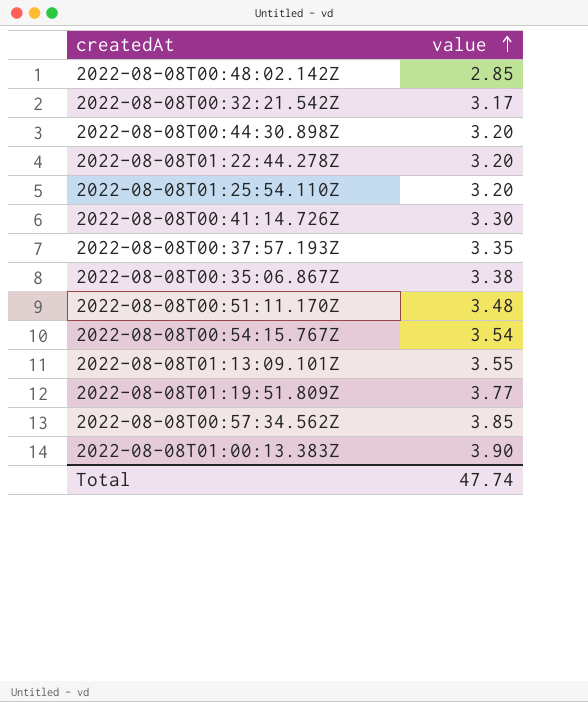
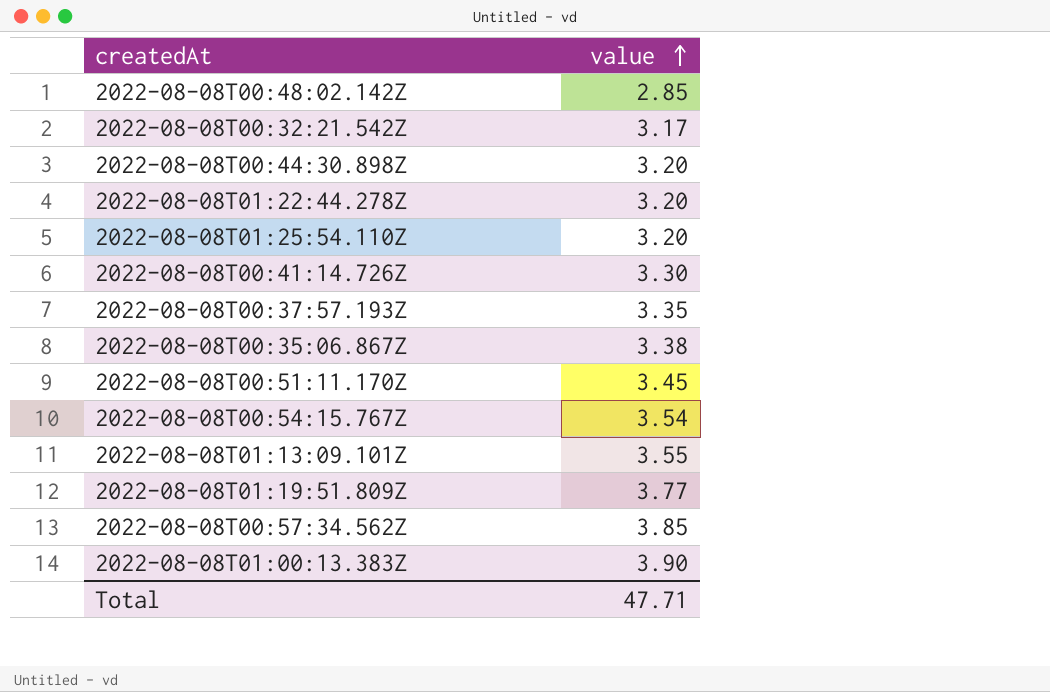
2022-08-08T00:51:11.170Z | value: 3.48 -> 3.45
Total | value: 47.74 -> 47.71

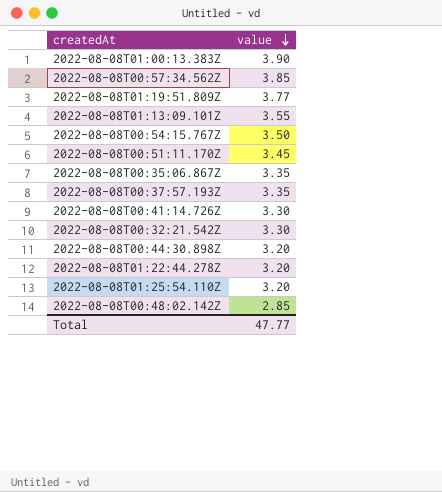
row order: value ascending -> value descending
2022-08-08T00:54:15.767Z | value: 3.54 -> 3.50
2022-08-08T00:35:06.867Z | value: 3.38 -> 3.35
2022-08-08T00:32:21.542Z | value: 3.17 -> 3.30
Total | value: 47.71 -> 47.77

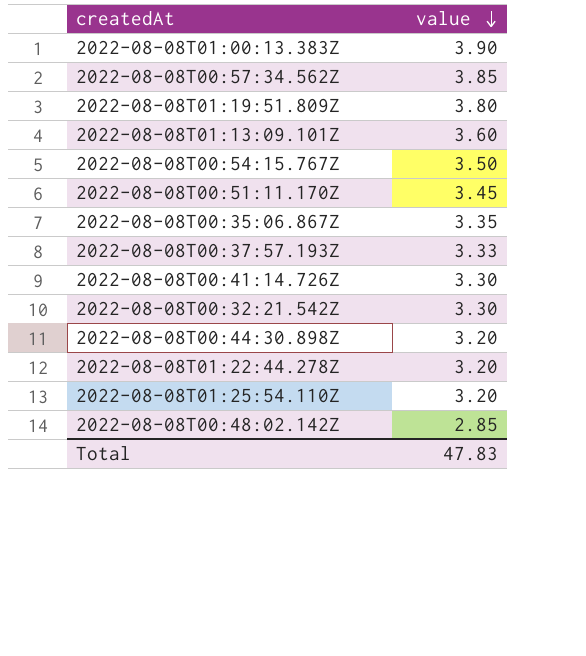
2022-08-08T01:19:51.809Z | value: 3.77 -> 3.80
2022-08-08T01:13:09.101Z | value: 3.55 -> 3.60
2022-08-08T00:37:57.193Z | value: 3.35 -> 3.33
Total | value: 47.77 -> 47.83

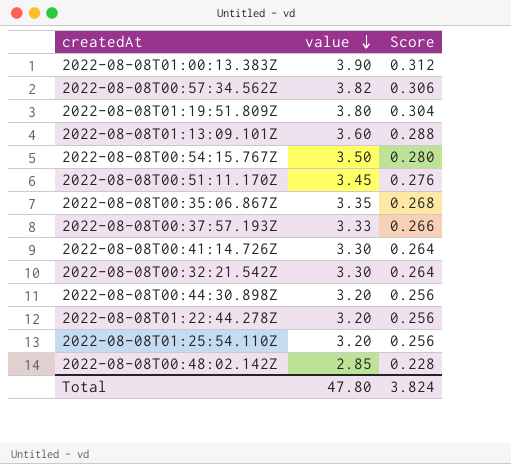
column Score | formula: none -> [value] * 0.08
2022-08-08T00:57:34.562Z | value: 3.85 -> 3.82
Total | value: 47.83 -> 47.80

